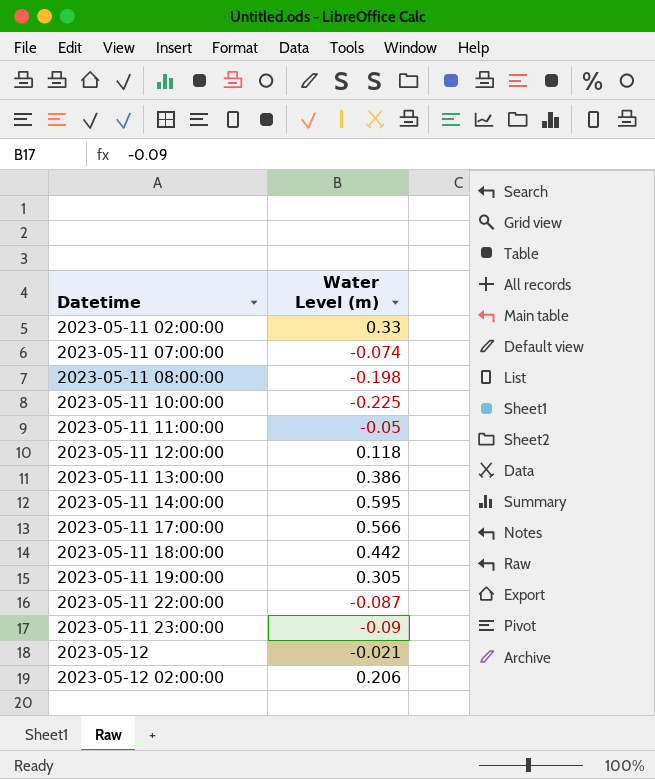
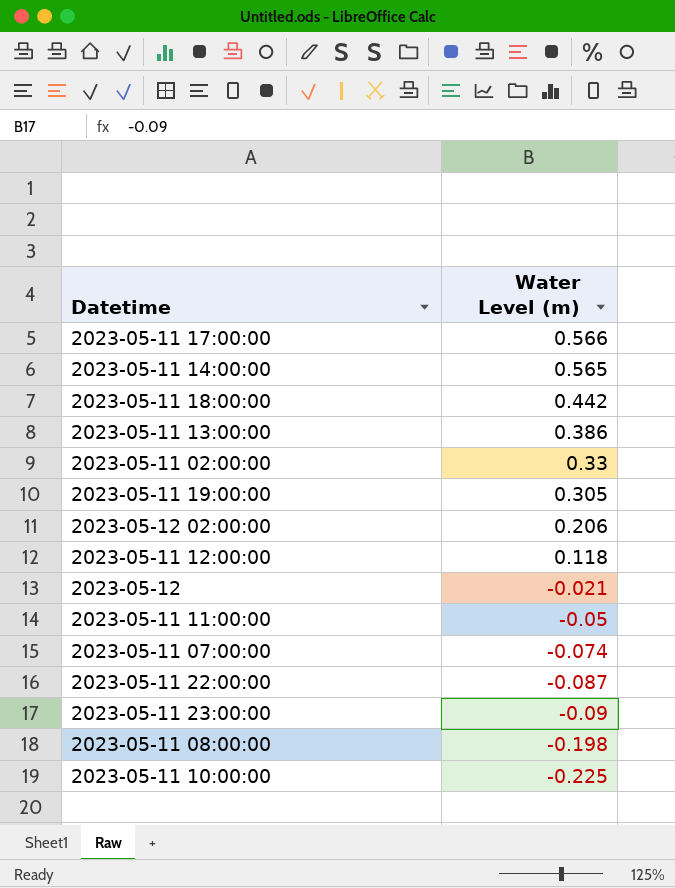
row order: Datetime ascending -> Water Level (m) descending
2023-05-11 14:00:00 | Water Level (m): 0.595 -> 0.565

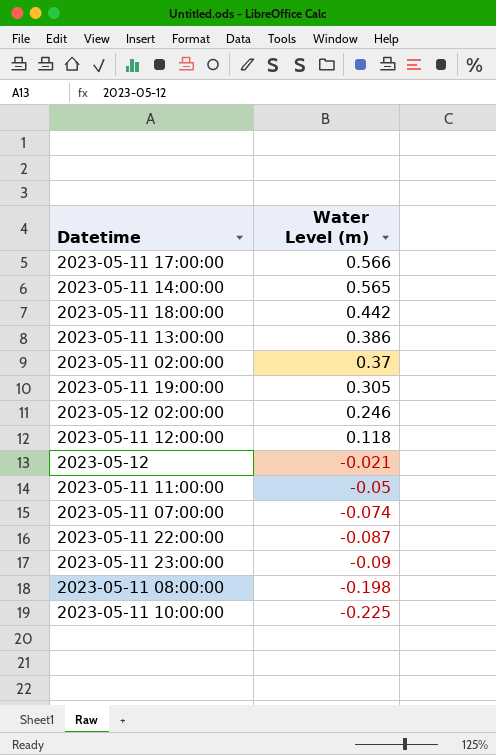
2023-05-11 02:00:00 | Water Level (m): 0.33 -> 0.37
2023-05-12 02:00:00 | Water Level (m): 0.206 -> 0.246

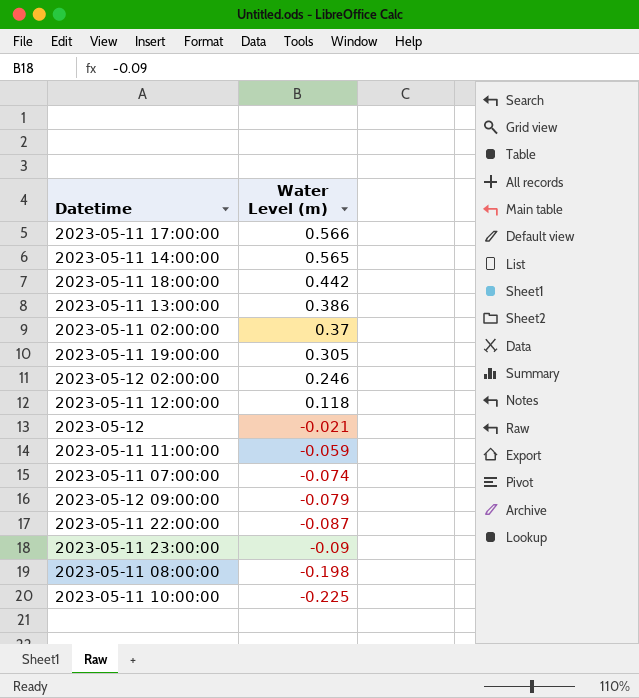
2023-05-11 11:00:00 | Water Level (m): -0.05 -> -0.059
row 2023-05-12 09:00:00: none -> -0.079

